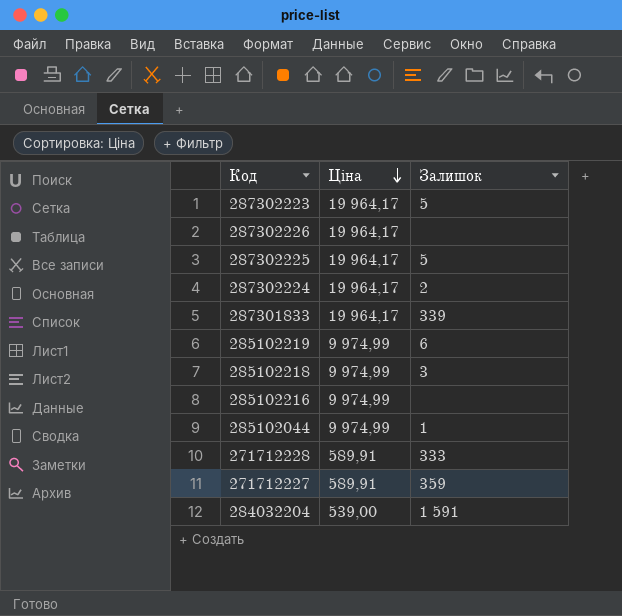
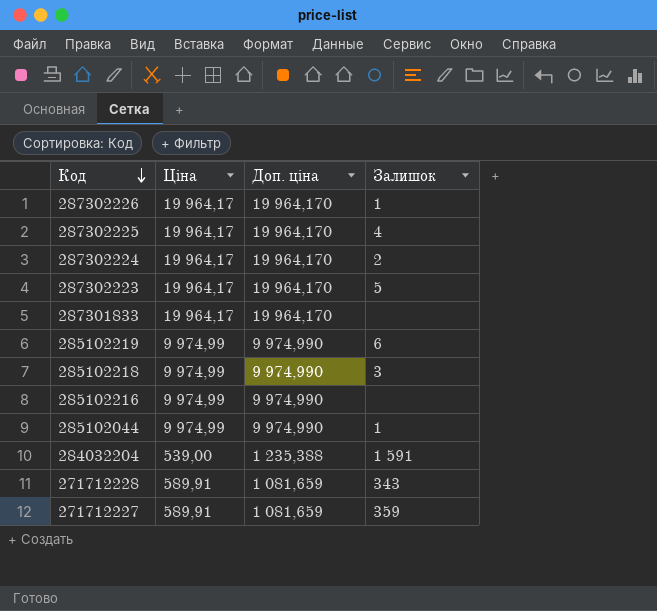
row order: Ціна descending -> Код descending
column Доп. ціна | position: none -> 3
287302226 | Залишок: none -> 1
287302225 | Залишок: 5 -> 4
287301833 | Залишок: 339 -> none
271712228 | Залишок: 333 -> 343

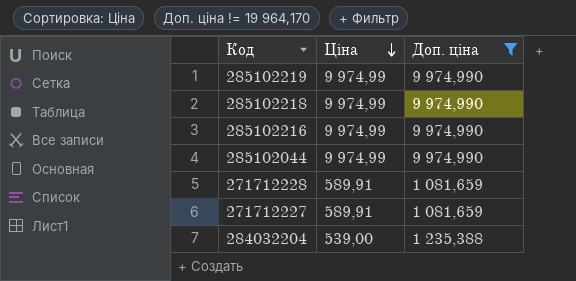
filter: none -> Доп. ціна != 19 964,170
row order: Код descending -> Ціна descending
column Залишок | position: 4 -> none

